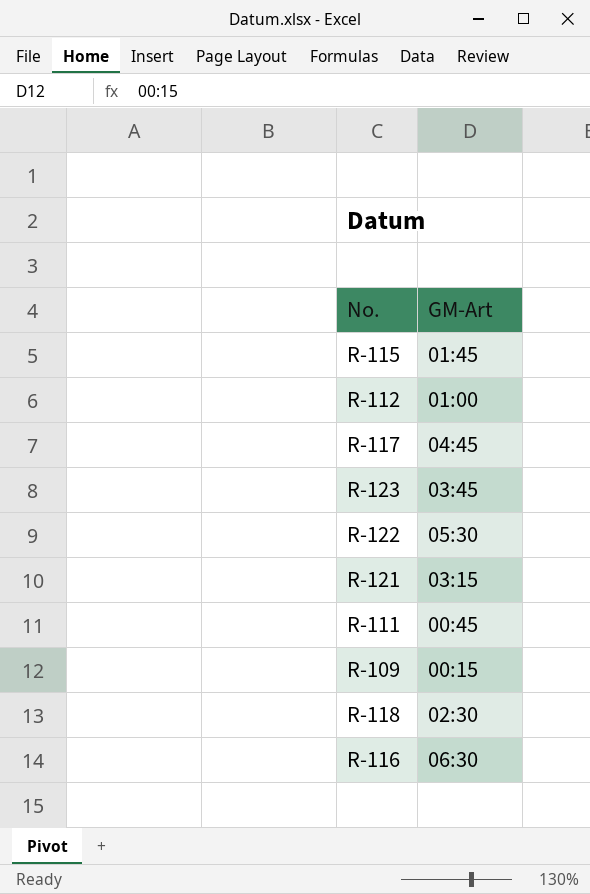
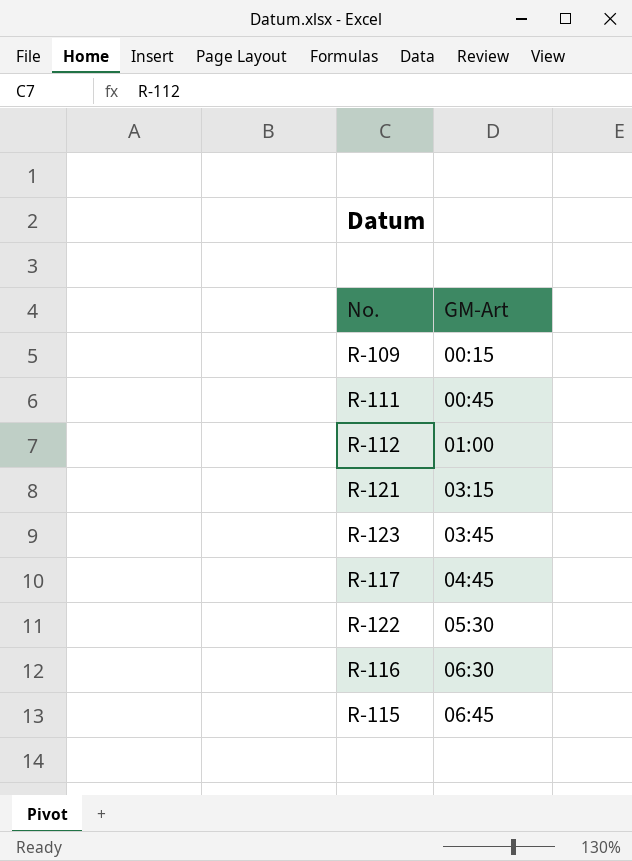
row order: none -> GM-Art ascending
row R-118: 02:30 -> none
R-115 | GM-Art: 01:45 -> 06:45

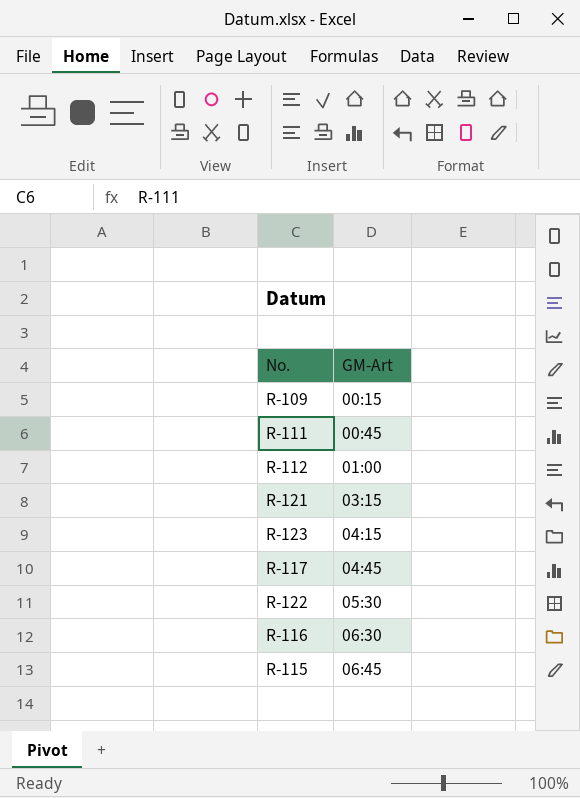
R-123 | GM-Art: 03:45 -> 04:15

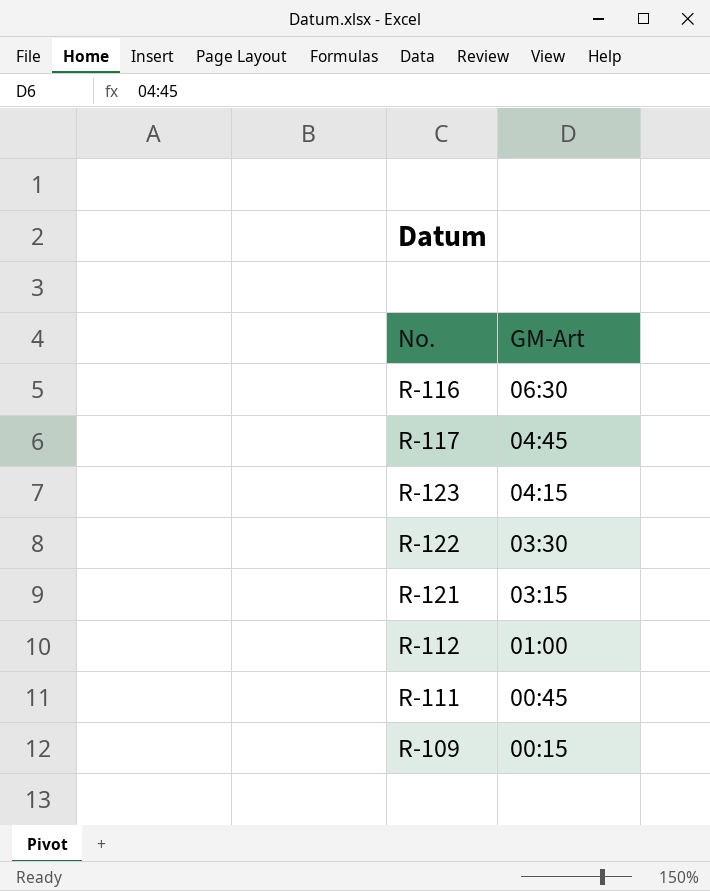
row order: GM-Art ascending -> GM-Art descending
row R-115: 06:45 -> none
R-122 | GM-Art: 05:30 -> 03:30

